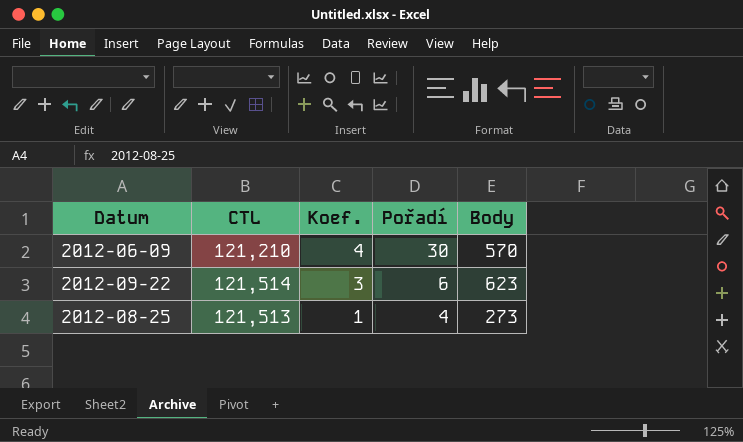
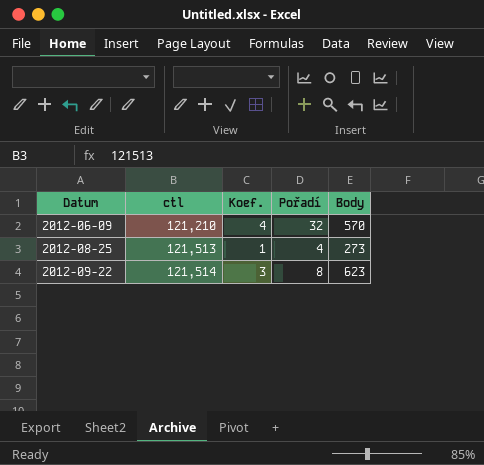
row order: Koef. descending -> Datum ascending
column name: CTL -> ctl
2012-06-09 | Pořadí: 30 -> 32
2012-09-22 | Pořadí: 6 -> 8

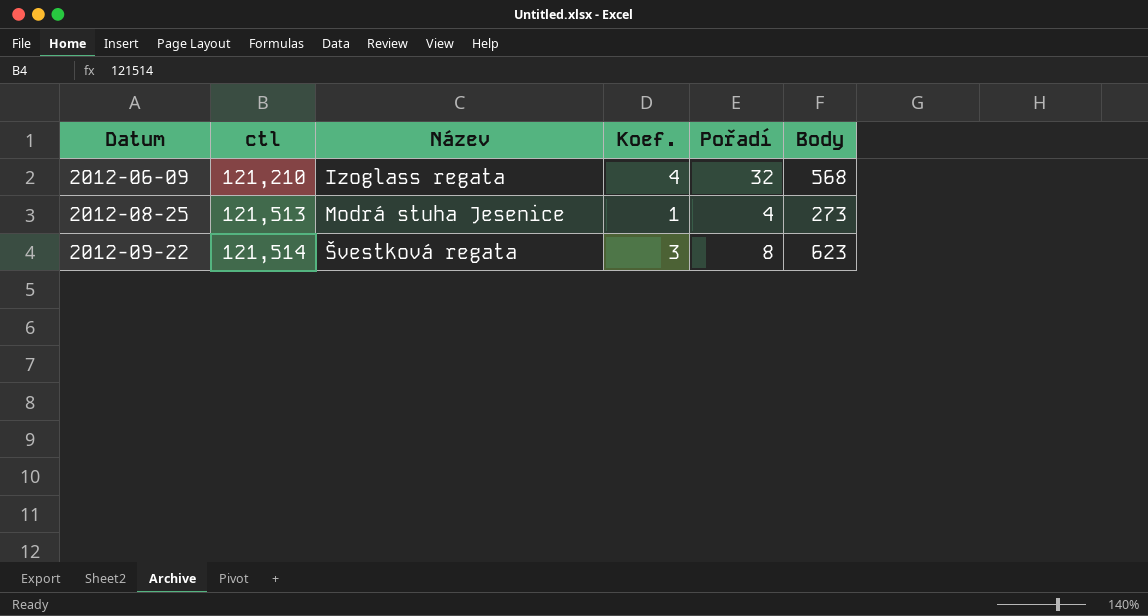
column Název | position: none -> 3
2012-06-09 | Body: 570 -> 568

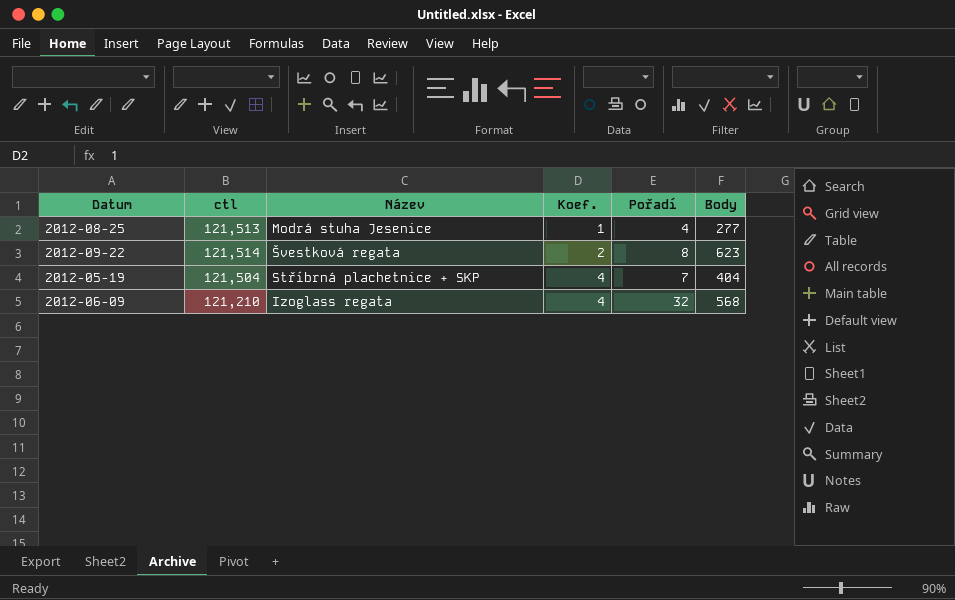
row order: Datum ascending -> Koef. ascending
2012-08-25 | Body: 273 -> 277
2012-09-22 | Koef.: 3 -> 2
row 2012-05-19: none -> 121,504 | Stříbrná plachetnice + SKP | 4 | 7 | 404

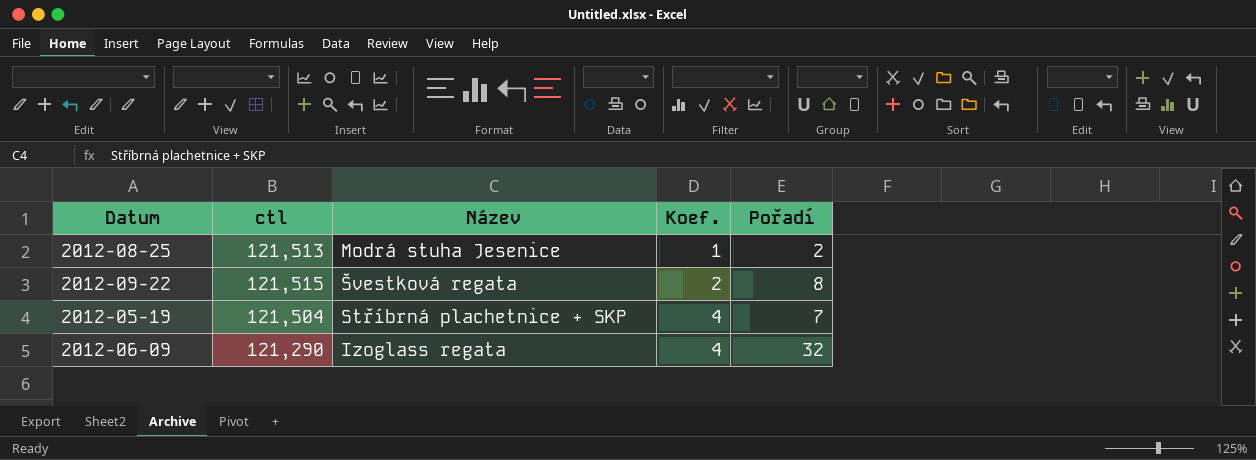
column Body | position: 6 -> none
2012-08-25 | Pořadí: 4 -> 2
2012-09-22 | ctl: 121,514 -> 121,515
2012-06-09 | ctl: 121,210 -> 121,290

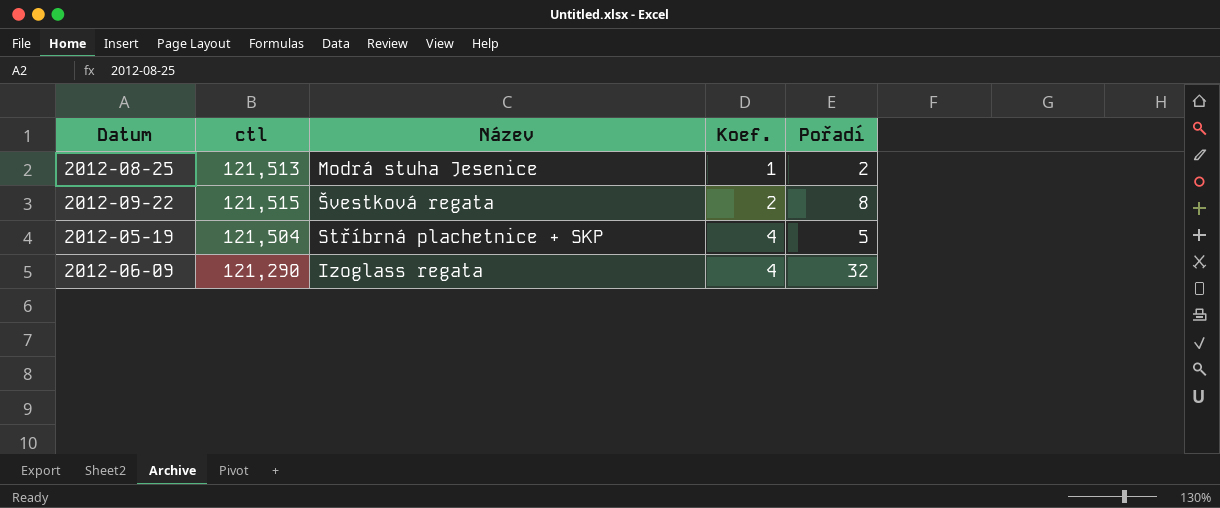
2012-05-19 | Pořadí: 7 -> 5

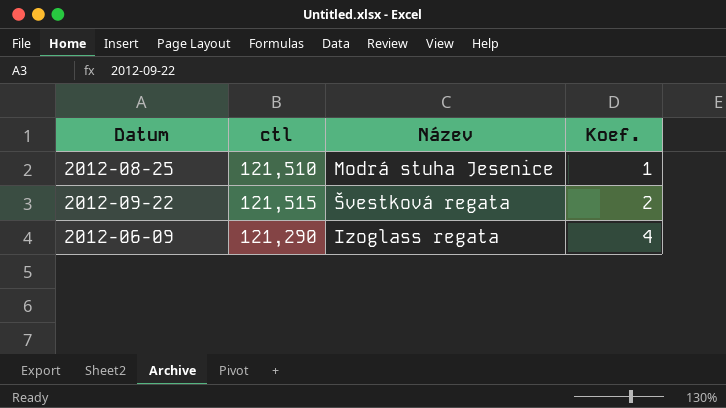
column Pořadí | position: 5 -> none
row 2012-05-19: 121,504 | Stříbrná plachetnice + SKP | 4 | 5 -> none
2012-08-25 | ctl: 121,513 -> 121,510

